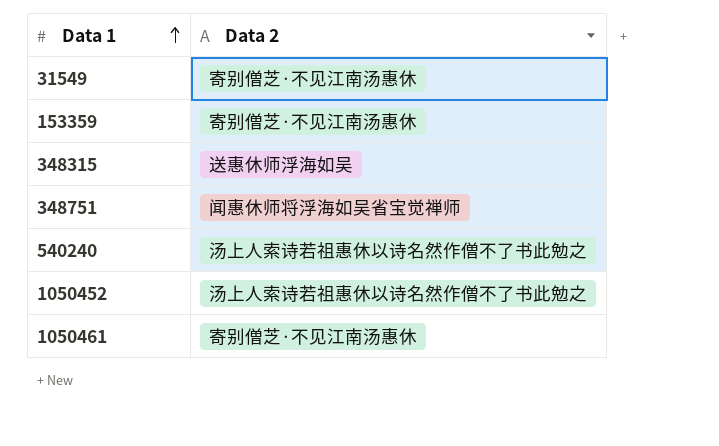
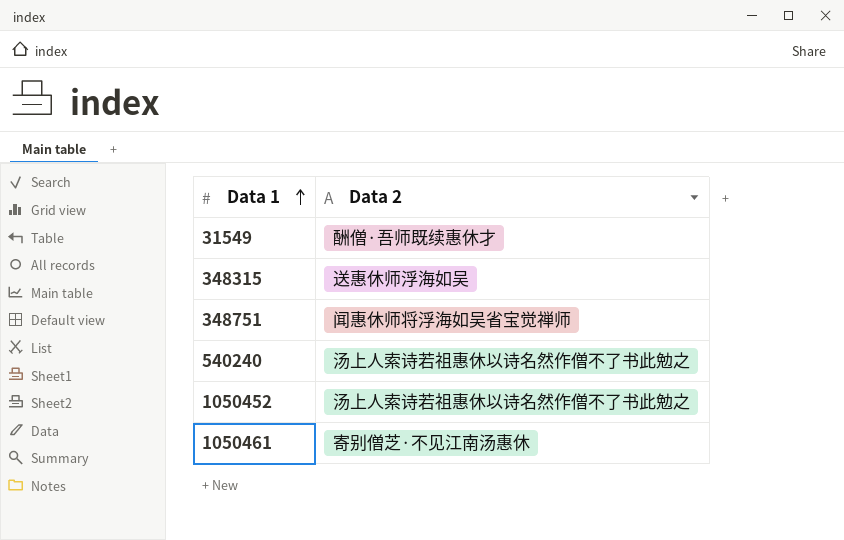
row 153359: 寄别僧芝·不见江南汤惠休 -> none
31549 | Data 2: 寄别僧芝·不见江南汤惠休 -> 酬僧·吾师既续惠休才

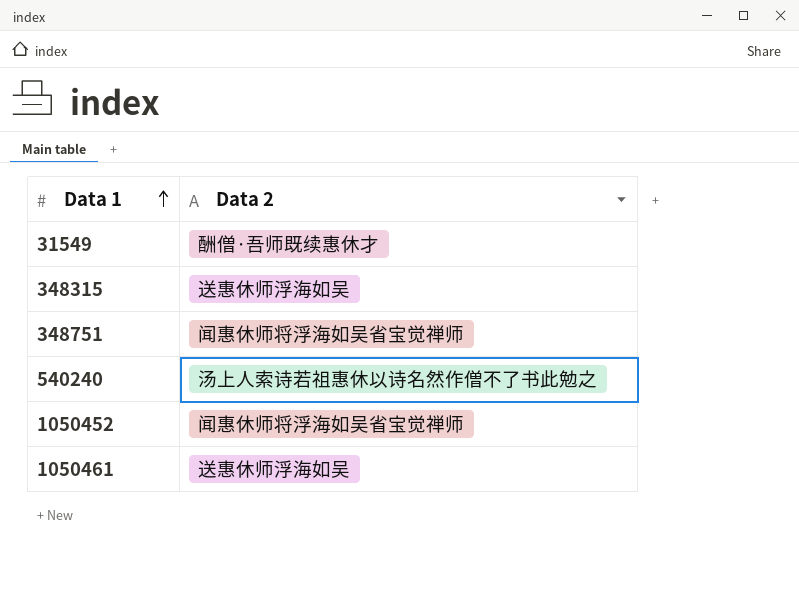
1050452 | Data 2: 汤上人索诗若祖惠休以诗名然作僧不了书此勉之 -> 闻惠休师将浮海如吴省宝觉禅师
1050461 | Data 2: 寄别僧芝·不见江南汤惠休 -> 送惠休师浮海如吴

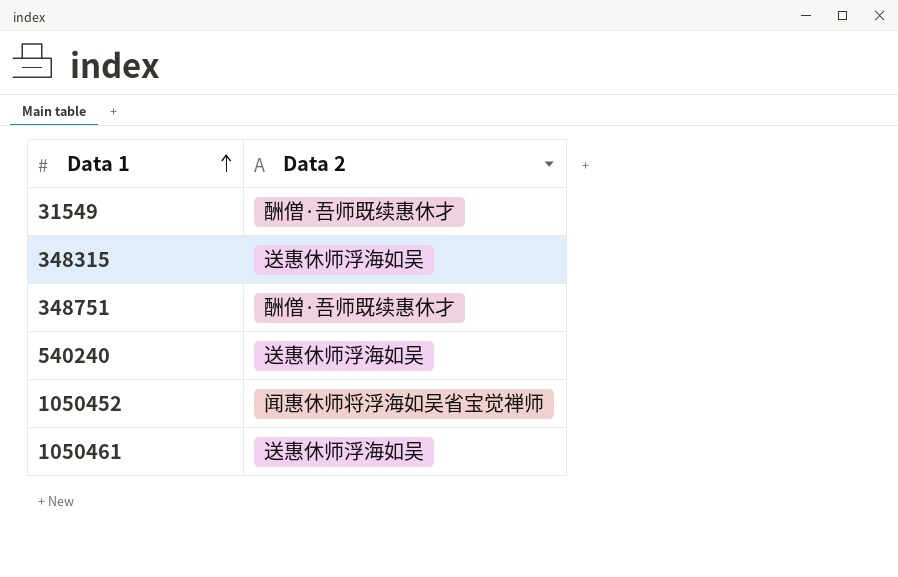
348751 | Data 2: 闻惠休师将浮海如吴省宝觉禅师 -> 酬僧·吾师既续惠休才
540240 | Data 2: 汤上人索诗若祖惠休以诗名然作僧不了书此勉之 -> 送惠休师浮海如吴

